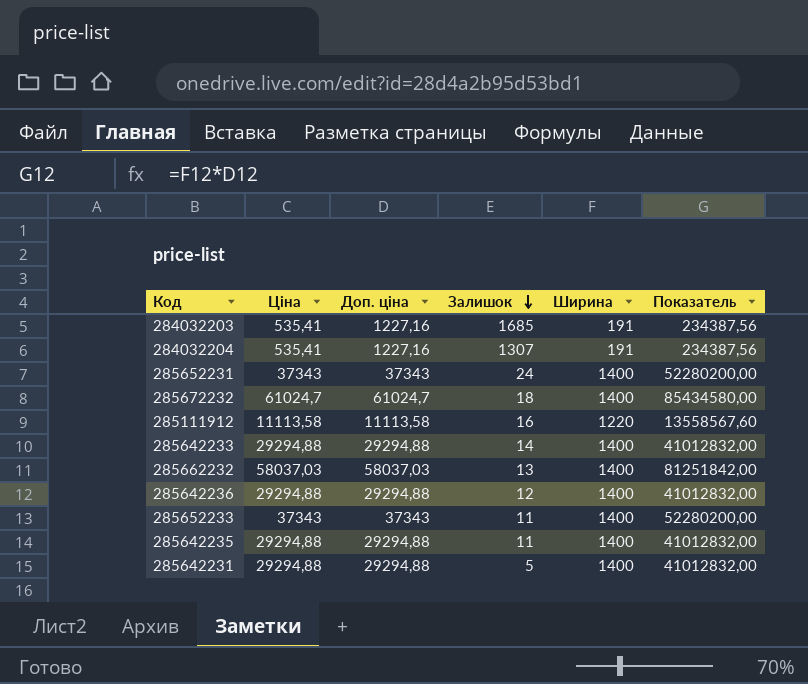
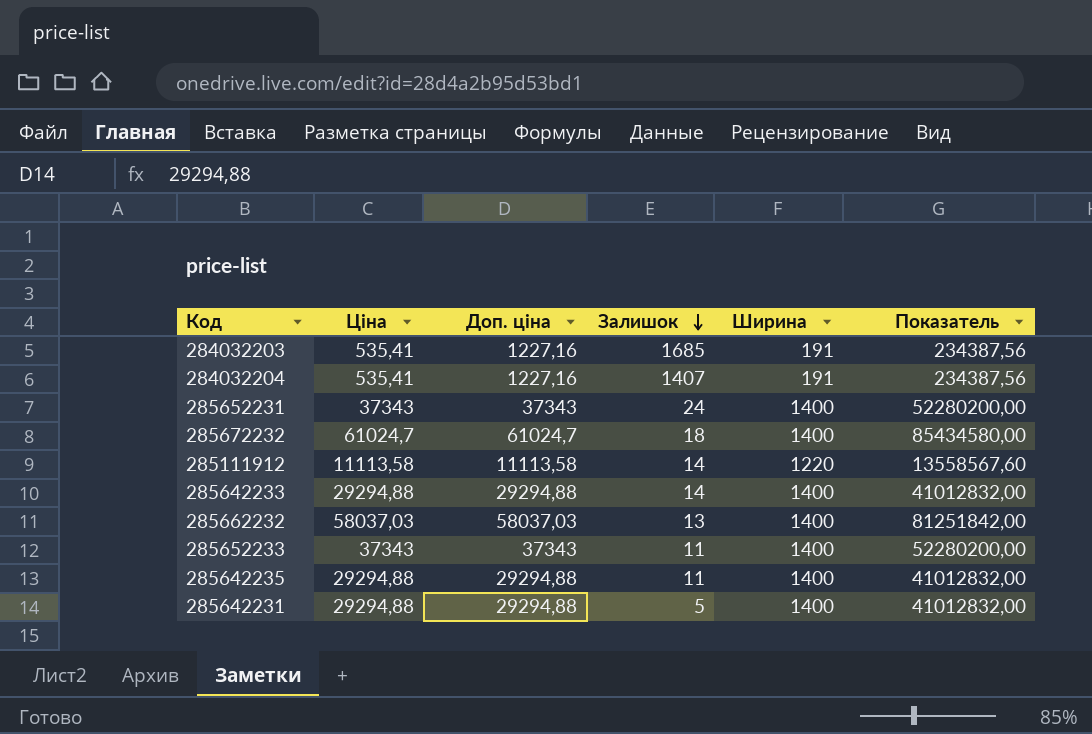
row 285642236: 29294,88 | 29294,88 | 12 | 1400 | 41012832,00 -> none
284032204 | Залишок: 1307 -> 1407
285111912 | Залишок: 16 -> 14

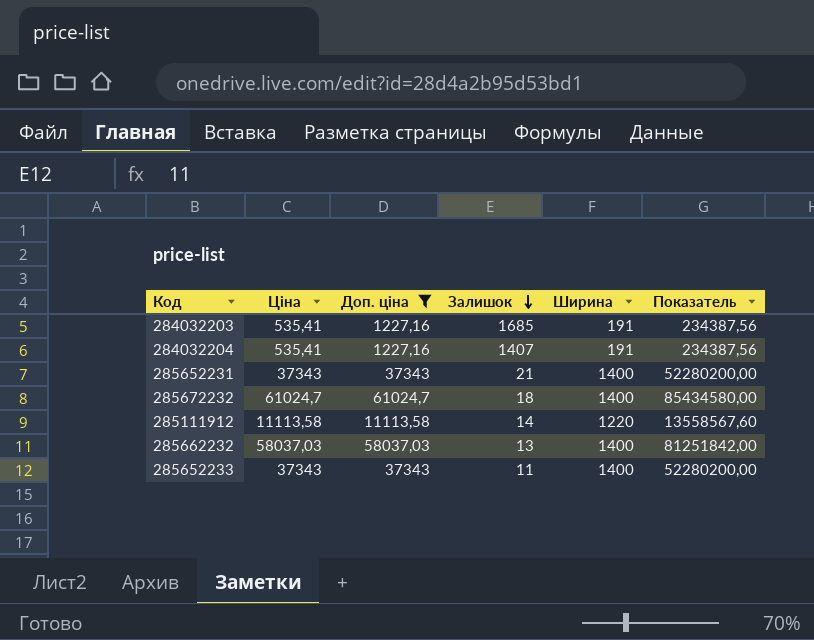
filter: none -> Доп. ціна != 29294,88
285652231 | Залишок: 24 -> 21

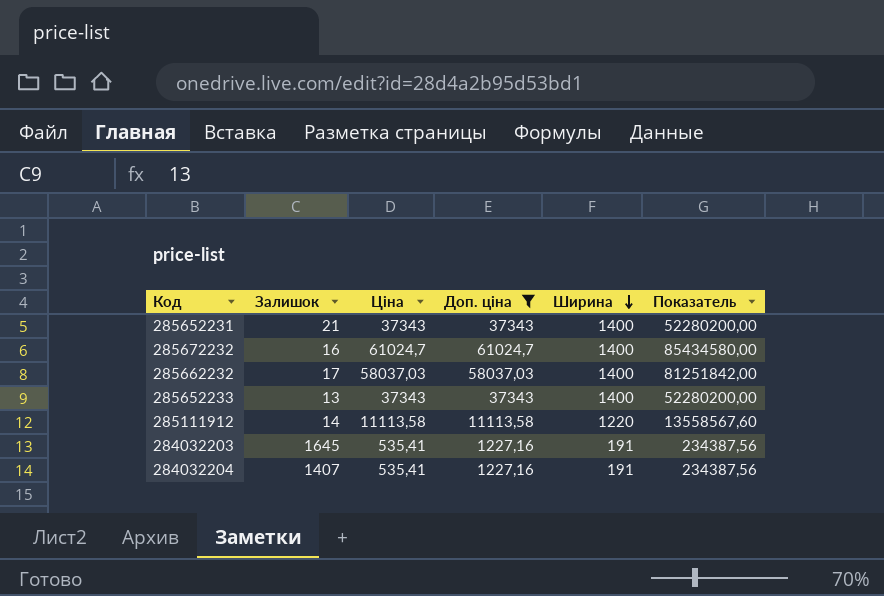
row order: Залишок descending -> Ширина descending
column Залишок | position: 4 -> 2
285672232 | Залишок: 18 -> 16
285662232 | Залишок: 13 -> 17
285652233 | Залишок: 11 -> 13
284032203 | Залишок: 1685 -> 1645

